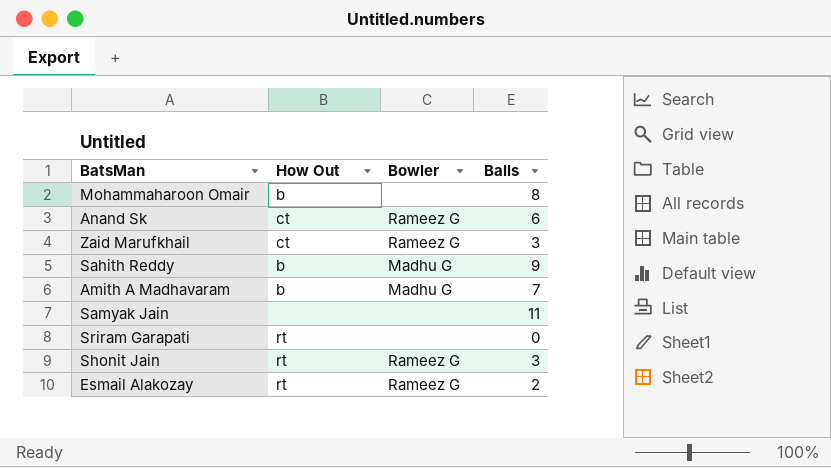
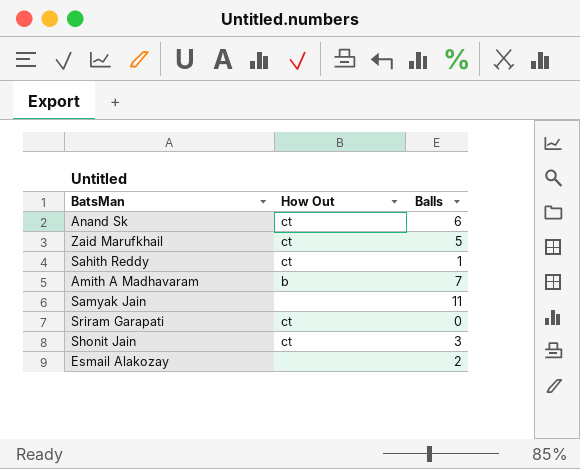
column Bowler | position: 3 -> none
row Mohammaharoon Omair: b | none | 8 -> none
Zaid Marufkhail | Balls: 3 -> 5
Sahith Reddy | How Out: b -> ct
Sahith Reddy | Balls: 9 -> 1
Sriram Garapati | How Out: rt -> ct
Shonit Jain | How Out: rt -> ct
Esmail Alakozay | How Out: rt -> none

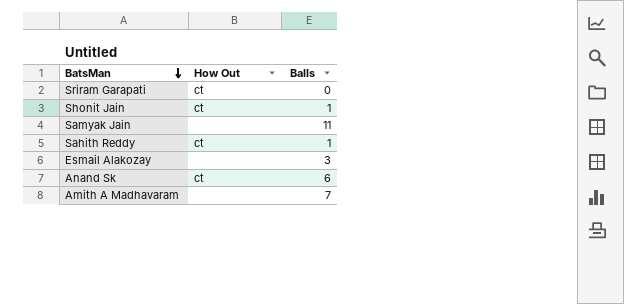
row order: none -> BatsMan descending
row Zaid Marufkhail: ct | 5 -> none
Shonit Jain | Balls: 3 -> 1
Esmail Alakozay | Balls: 2 -> 3
Amith A Madhavaram | How Out: b -> none

